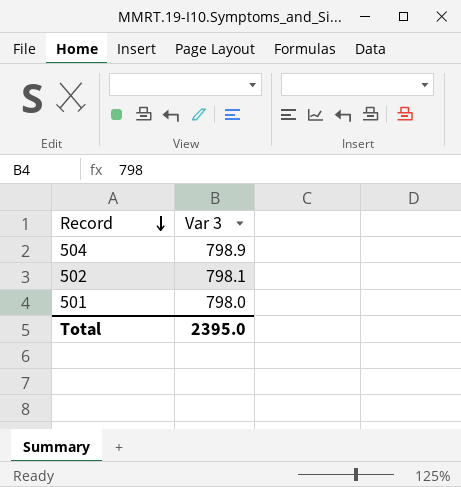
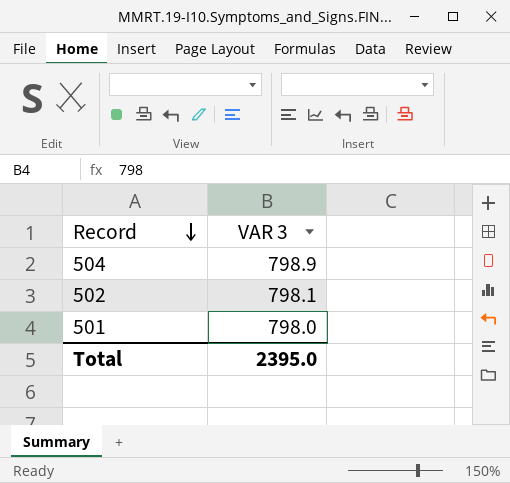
column name: Var 3 -> VAR 3

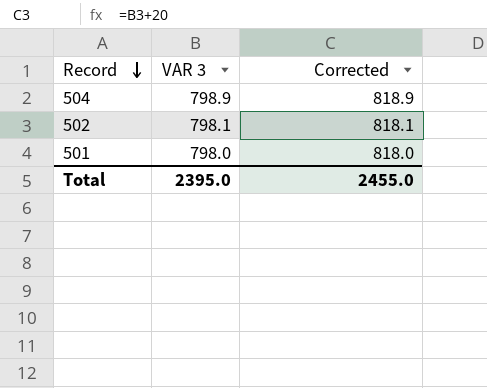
column Corrected | formula: none -> [VAR 3] + 20

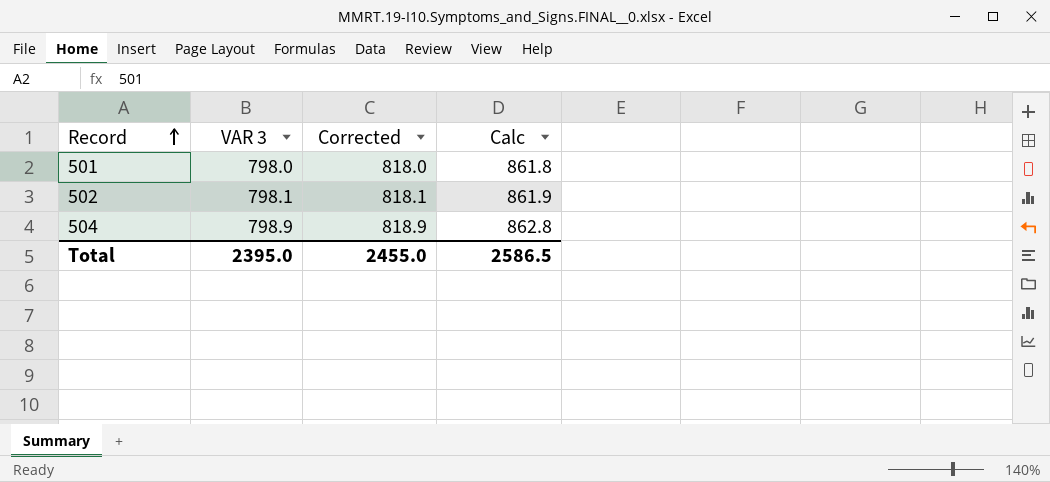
row order: Record descending -> Record ascending
column Calc | formula: none -> [VAR 3] * 1.08

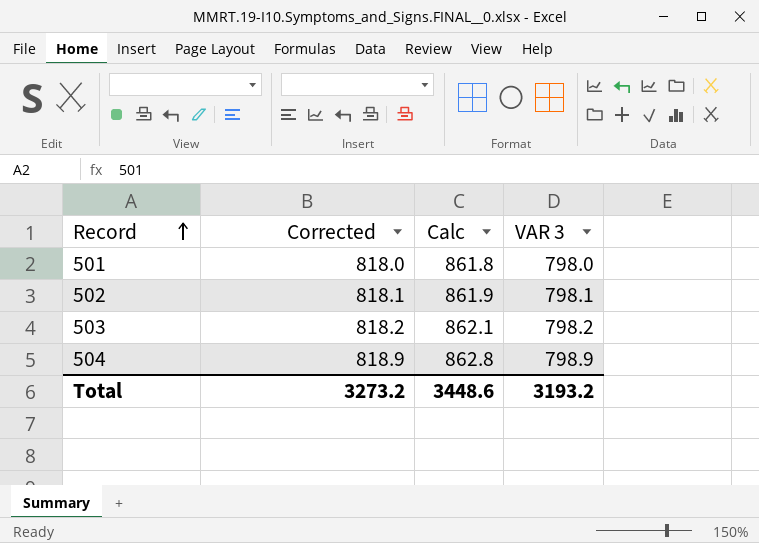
column VAR 3 | position: 2 -> 4
row 503: none -> 818.2 | 862.1 | 798.2
Total | Corrected: 2455.0 -> 3273.2
Total | Calc: 2586.5 -> 3448.6
Total | VAR 3: 2395.0 -> 3193.2

